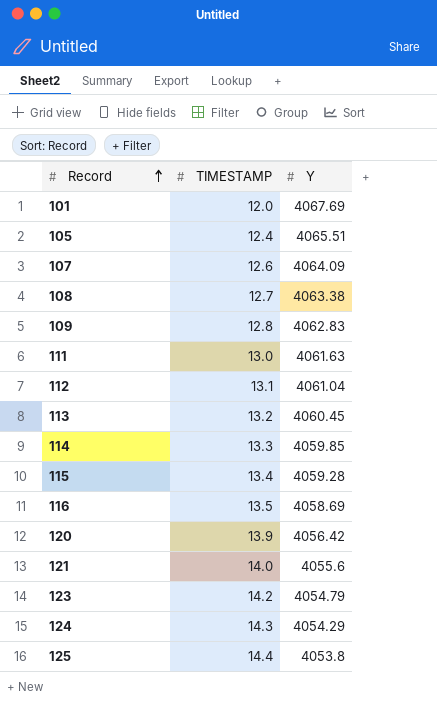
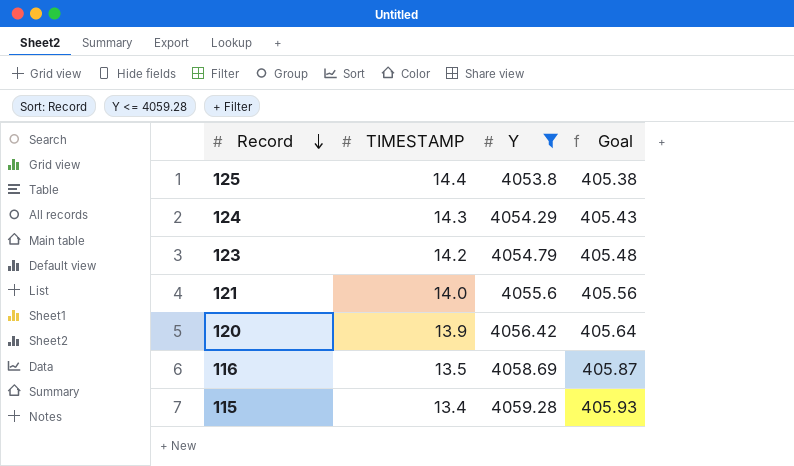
filter: none -> Y <= 4059.28
row order: Record ascending -> Record descending
column Goal | formula: none -> [Y] * 0.1

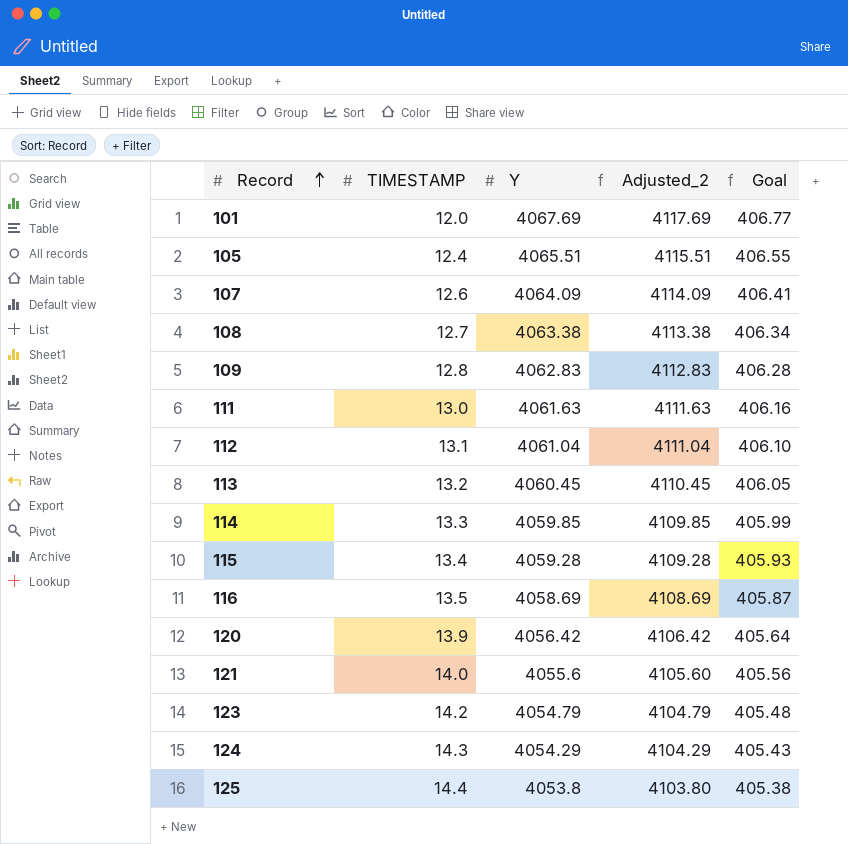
filter: Y <= 4059.28 -> none
row order: Record descending -> Record ascending
column Adjusted_2 | formula: none -> [Y] + 50

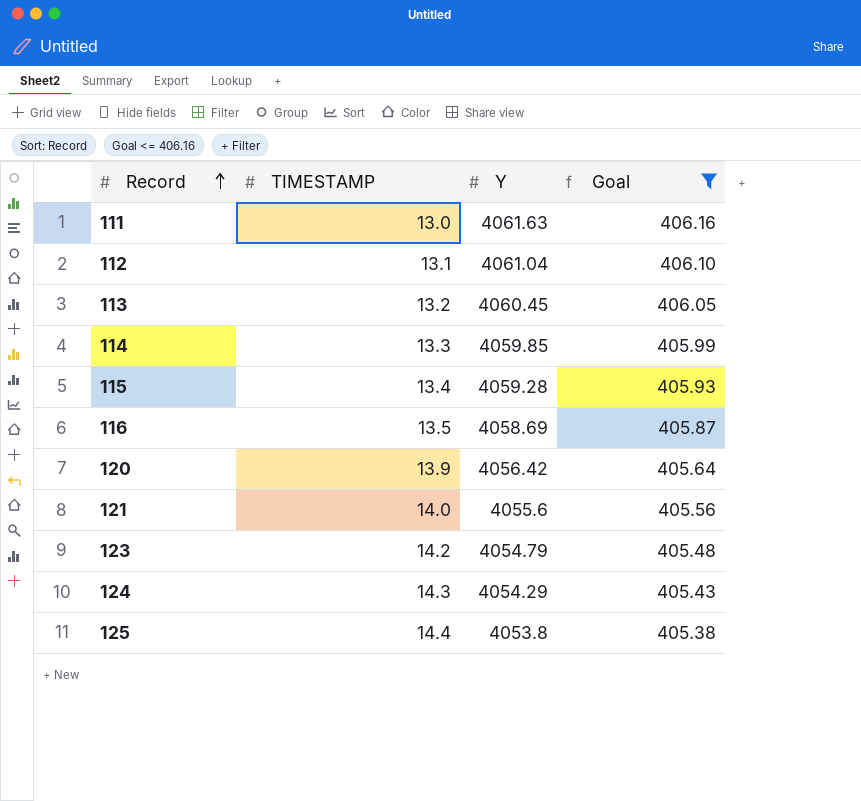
filter: none -> Goal <= 406.16
column Adjusted_2 | formula: [Y] + 50 -> none

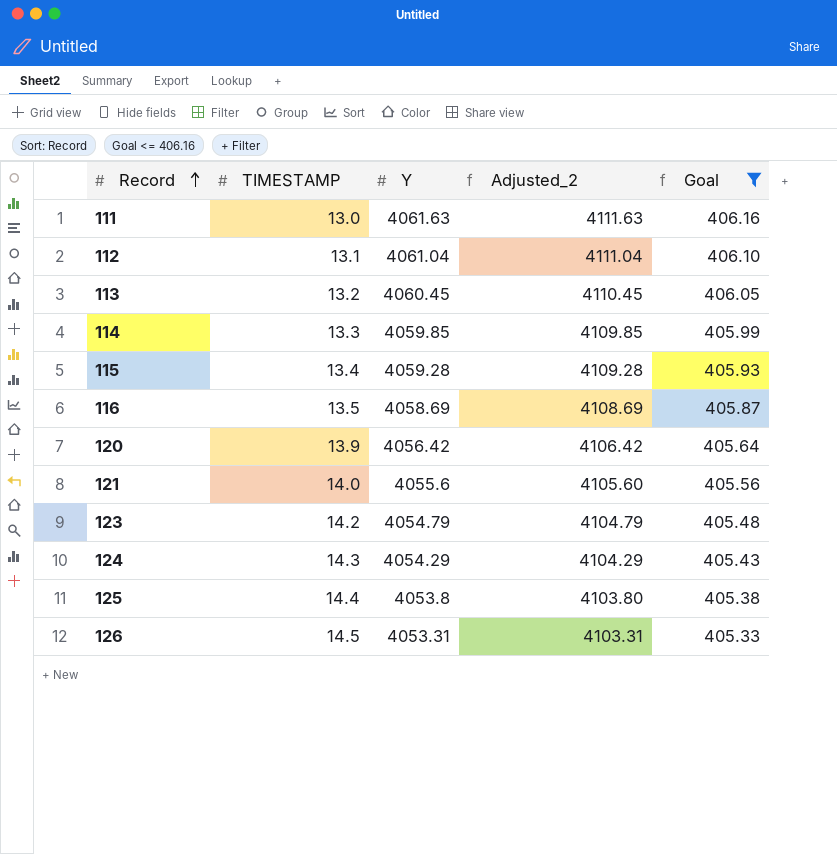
column Adjusted_2 | formula: none -> [Y] + 50
row 126: none -> 14.5 | 4053.31 | 4103.31 | 405.33

